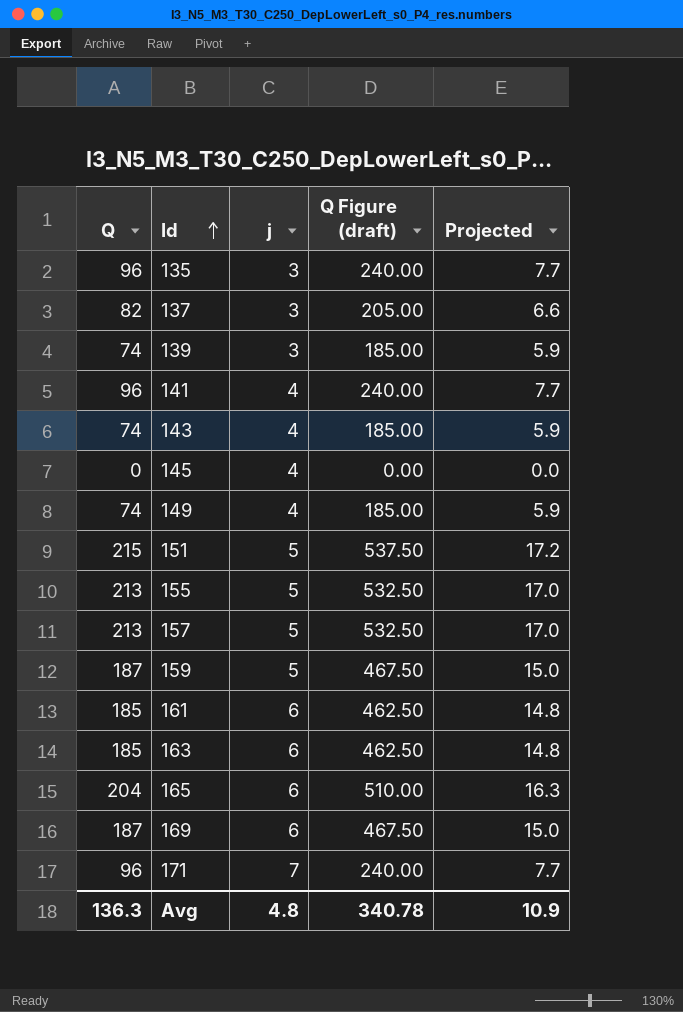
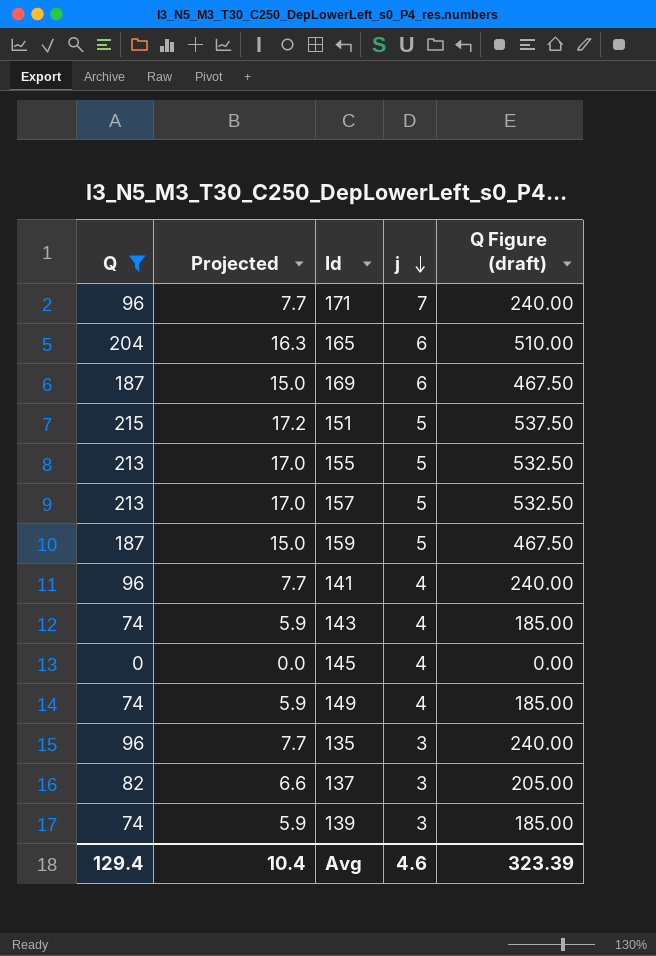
filter: none -> Q != 185
row order: Id ascending -> j descending
column Projected | position: 5 -> 2
Avg | Q: 136.3 -> 129.4
Avg | Projected: 10.9 -> 10.4
Avg | j: 4.8 -> 4.6
Avg | Q Figure (draft): 340.78 -> 323.39

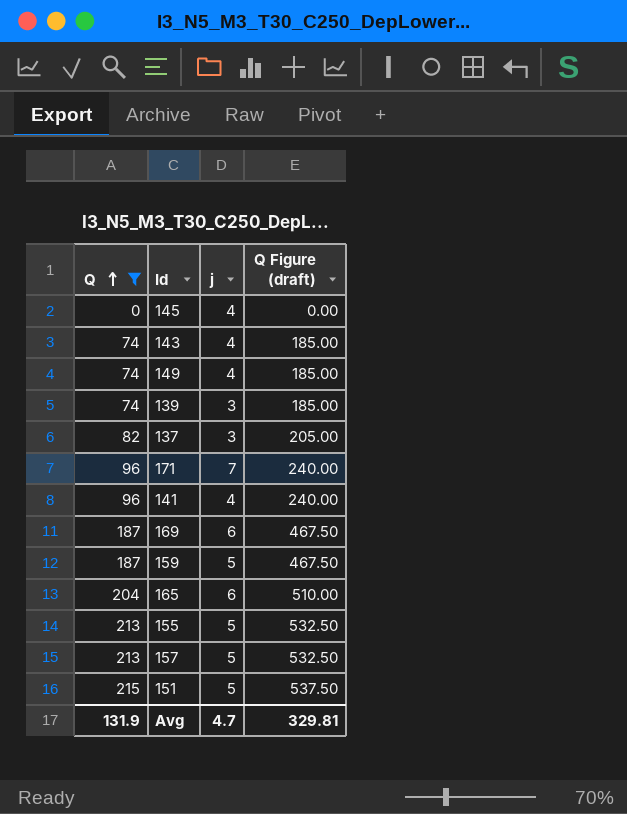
row order: j descending -> Q ascending
column Projected | formula: [Q] * 0.08 -> none
row 135: 96 | 7.7 | 3 | 240.00 -> none
Avg | Q: 129.4 -> 131.9
Avg | j: 4.6 -> 4.7
Avg | Q Figure (draft): 323.39 -> 329.81

